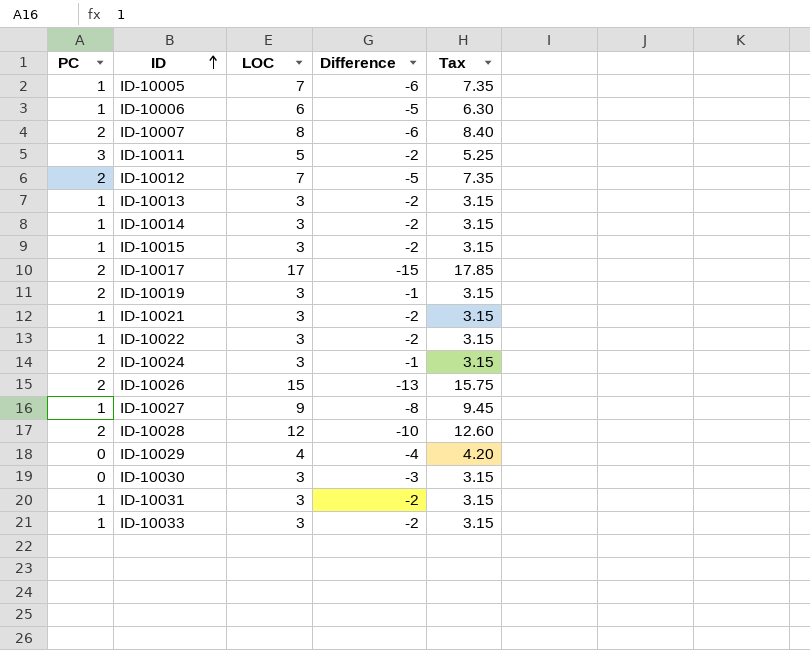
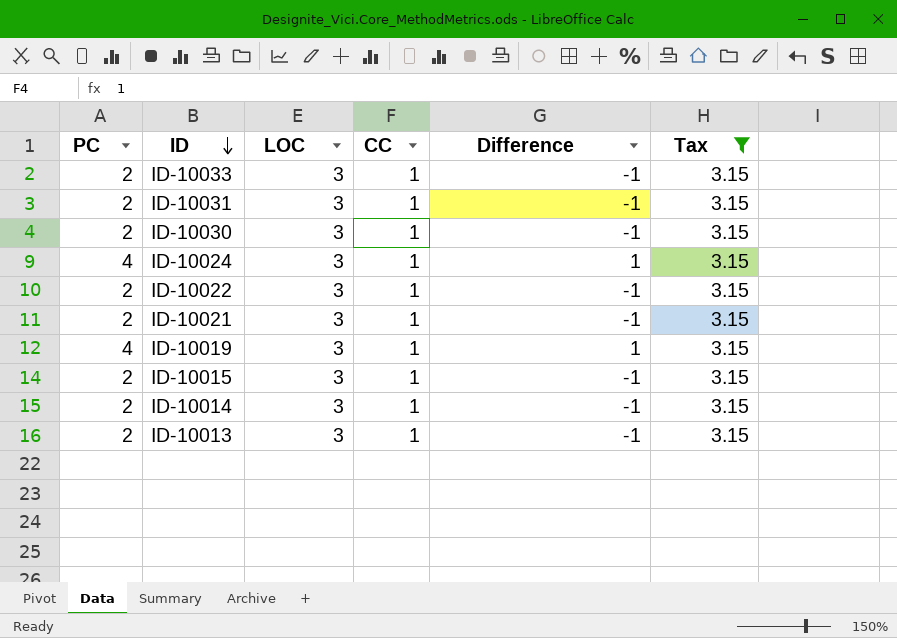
filter: none -> Tax = 3.15
row order: ID ascending -> ID descending
column CC | position: none -> 4
ID-10033 | PC: 1 -> 2
ID-10033 | Difference: -2 -> -1
ID-10031 | PC: 1 -> 2
ID-10031 | Difference: -2 -> -1
ID-10030 | PC: 0 -> 2
ID-10030 | Difference: -3 -> -1
ID-10024 | PC: 2 -> 4
ID-10024 | Difference: -1 -> 1
ID-10022 | PC: 1 -> 2
ID-10022 | Difference: -2 -> -1
ID-10021 | PC: 1 -> 2
ID-10021 | Difference: -2 -> -1
ID-10019 | PC: 2 -> 4
ID-10019 | Difference: -1 -> 1
ID-10015 | PC: 1 -> 2
ID-10015 | Difference: -2 -> -1
ID-10014 | PC: 1 -> 2
ID-10014 | Difference: -2 -> -1
ID-10013 | PC: 1 -> 2
ID-10013 | Difference: -2 -> -1

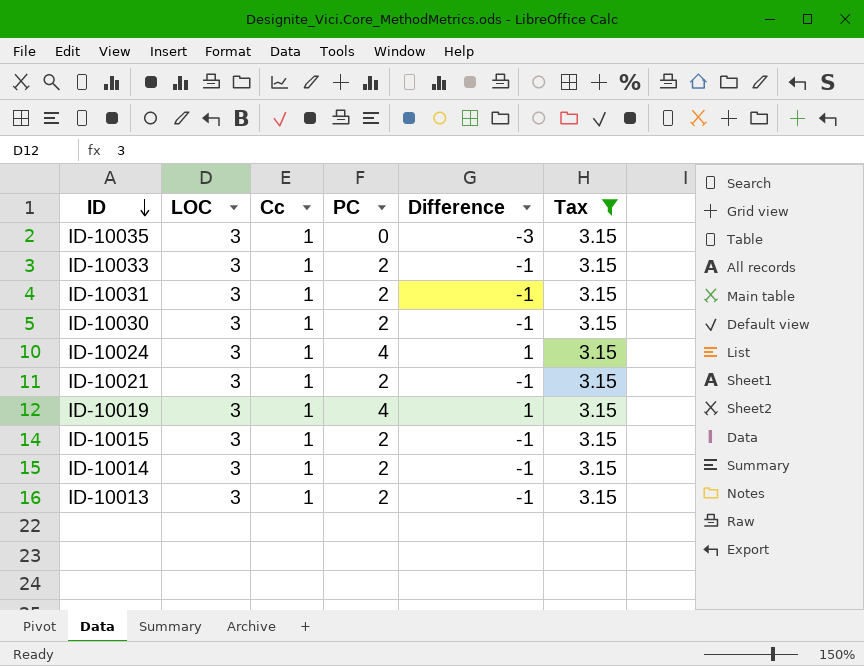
column name: CC -> Cc
column PC | position: 1 -> 4
row ID-10022: 2 | 3 | 1 | -1 | 3.15 -> none
row ID-10035: none -> 3 | 1 | 0 | -3 | 3.15

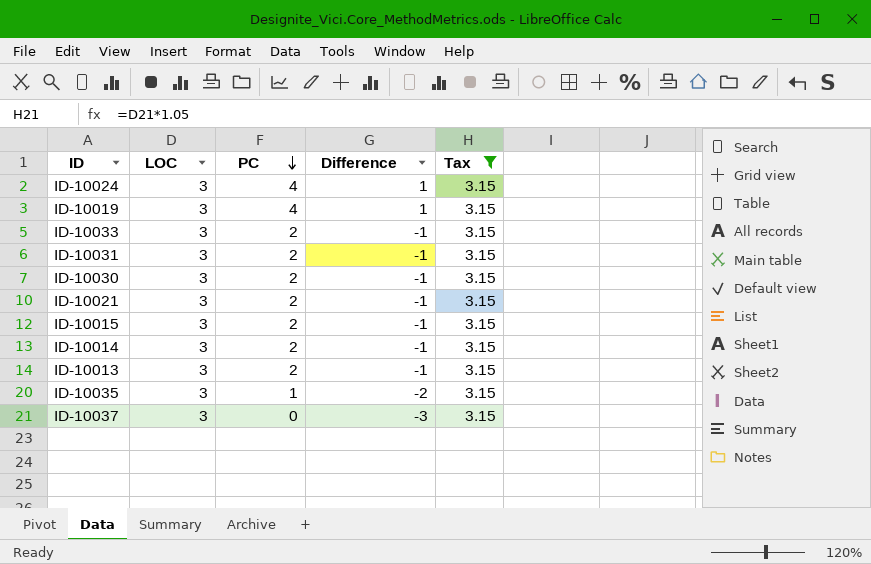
row order: ID descending -> PC descending
column Cc | position: 3 -> none
ID-10035 | PC: 0 -> 1
ID-10035 | Difference: -3 -> -2
row ID-10037: none -> 3 | 0 | -3 | 3.15

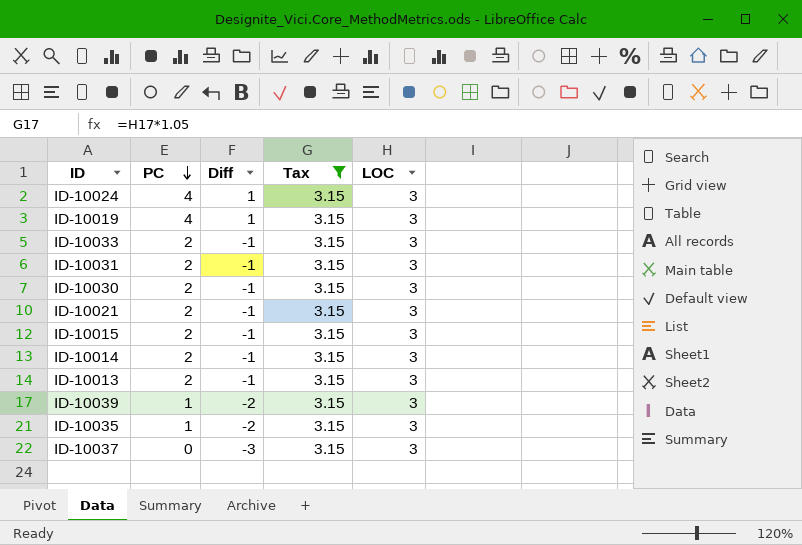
column name: Difference -> Diff
column LOC | position: 2 -> 5
row ID-10039: none -> 1 | -2 | 3.15 | 3

